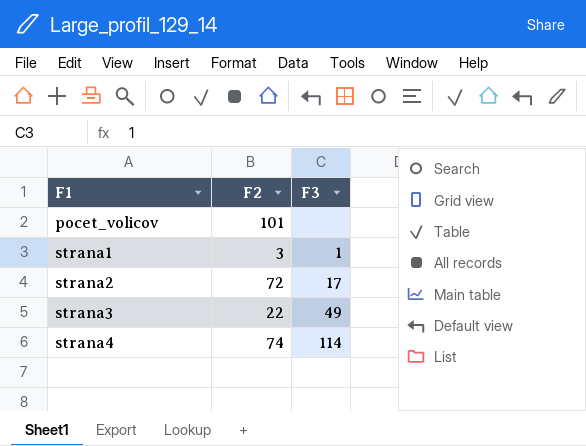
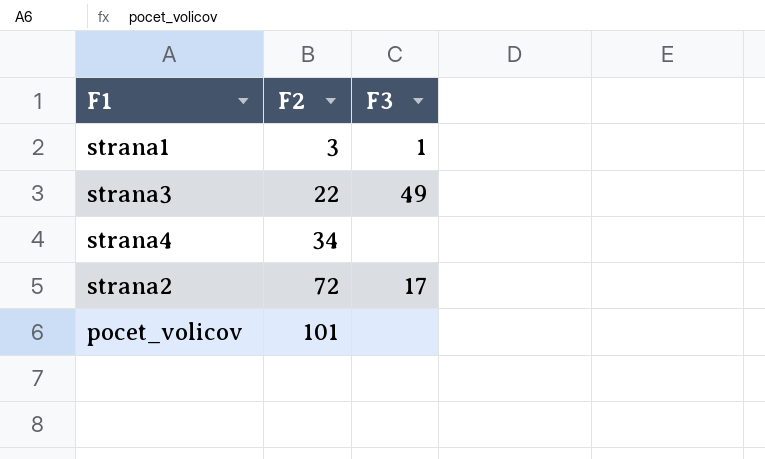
row order: F1 ascending -> F2 ascending
strana4 | F2: 74 -> 34
strana4 | F3: 114 -> none

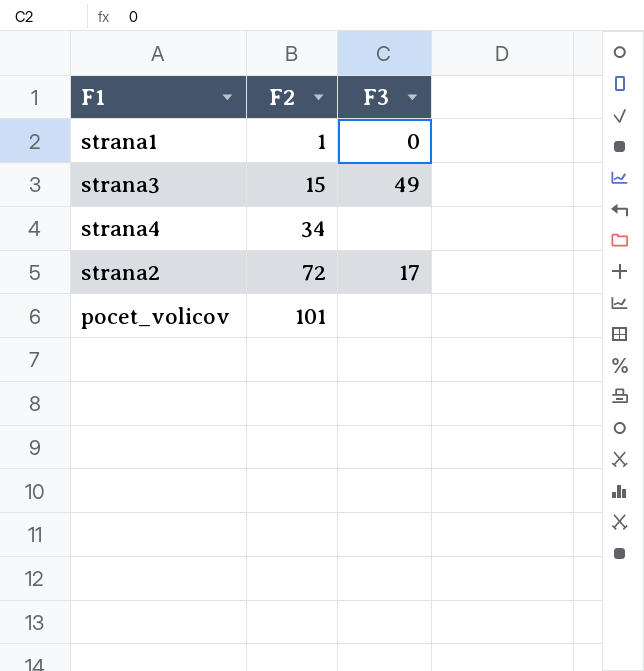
strana1 | F2: 3 -> 1
strana1 | F3: 1 -> 0
strana3 | F2: 22 -> 15

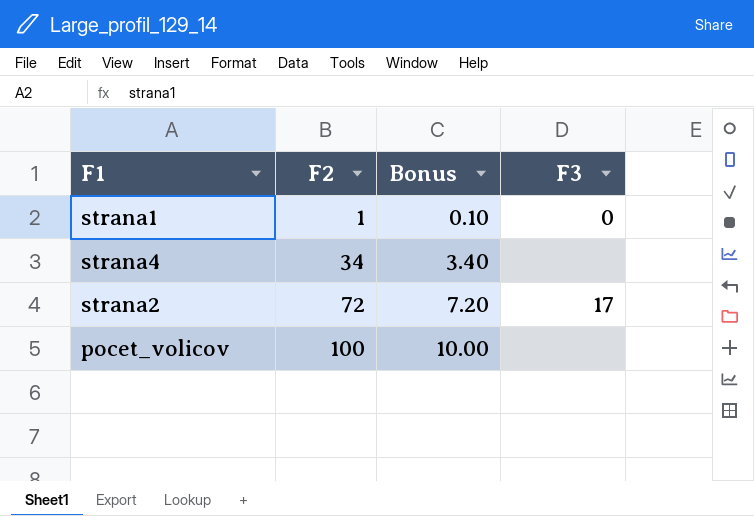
column Bonus | formula: none -> [F2] * 0.1
row strana3: 15 | 49 -> none
pocet_volicov | F2: 101 -> 100

